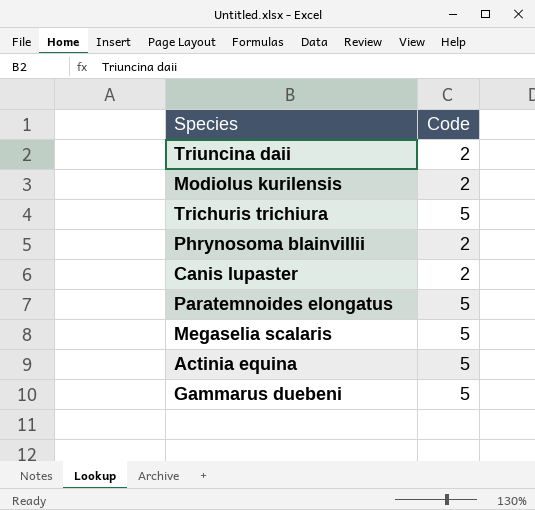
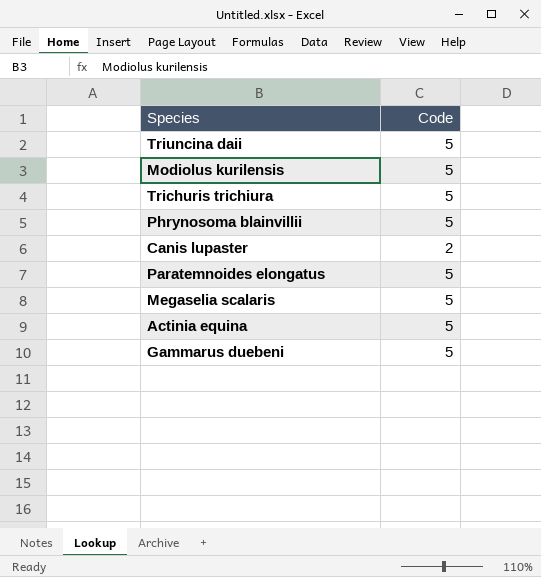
Triuncina daii | Code: 2 -> 5
Modiolus kurilensis | Code: 2 -> 5
Phrynosoma blainvillii | Code: 2 -> 5

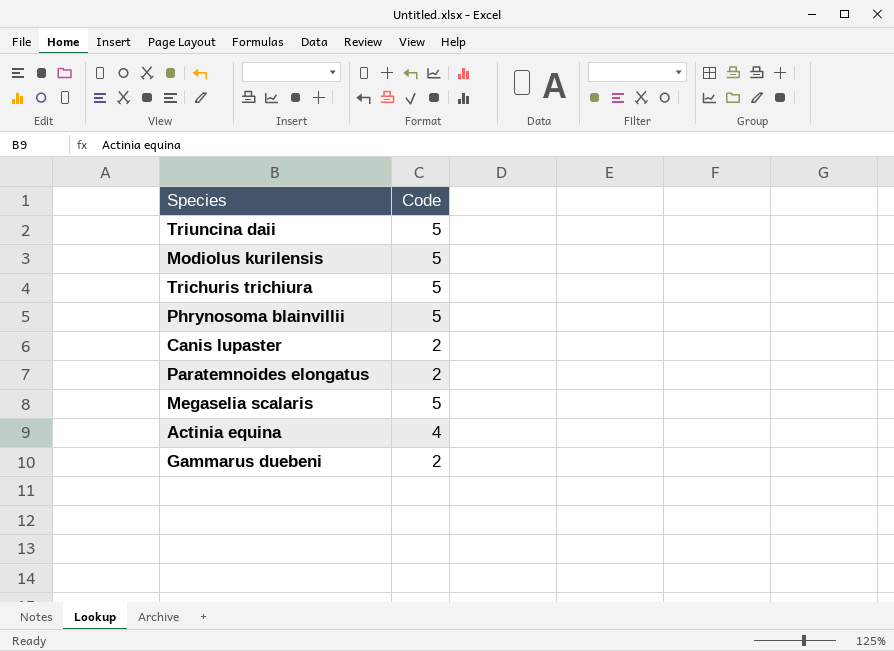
Paratemnoides elongatus | Code: 5 -> 2
Actinia equina | Code: 5 -> 4
Gammarus duebeni | Code: 5 -> 2

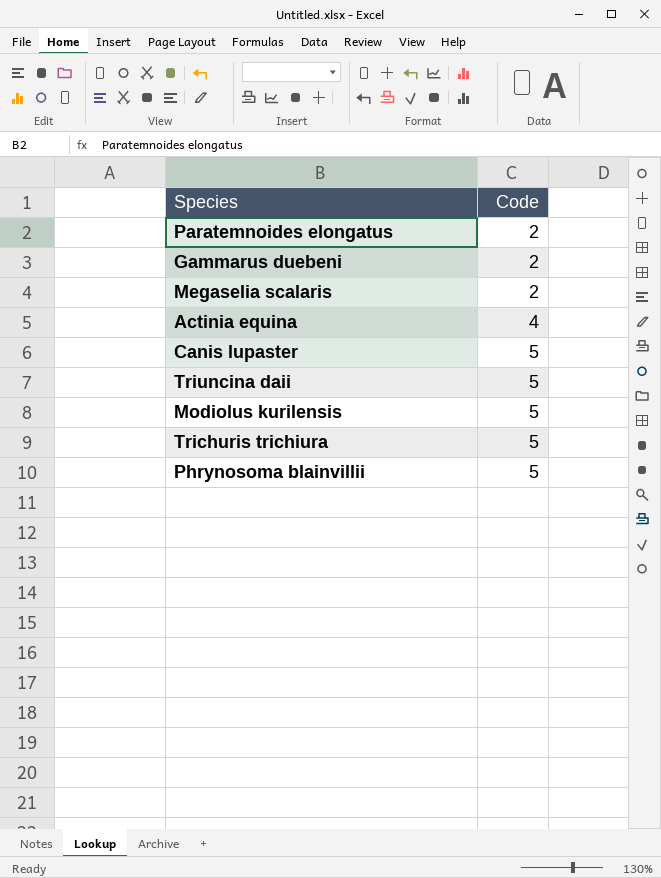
row order: none -> Code ascending
Megaselia scalaris | Code: 5 -> 2
Canis lupaster | Code: 2 -> 5

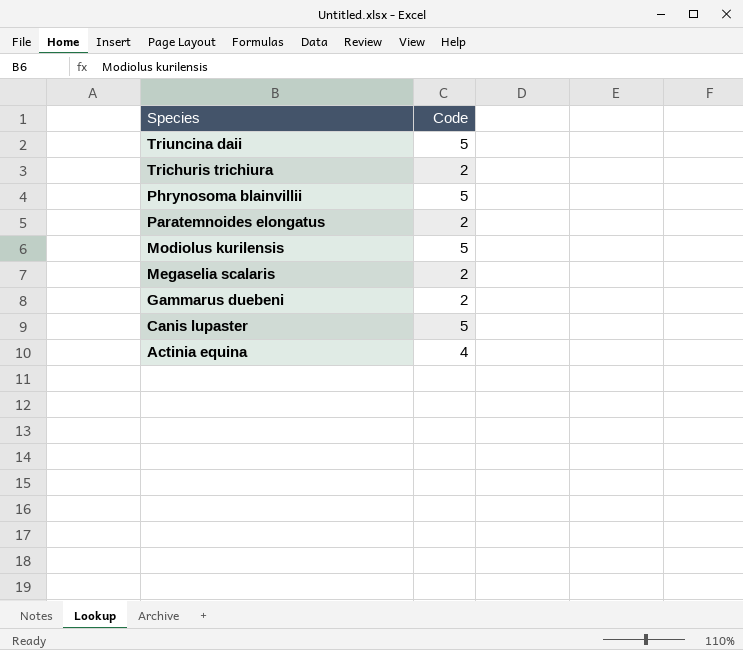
row order: Code ascending -> Species descending
Trichuris trichiura | Code: 5 -> 2

